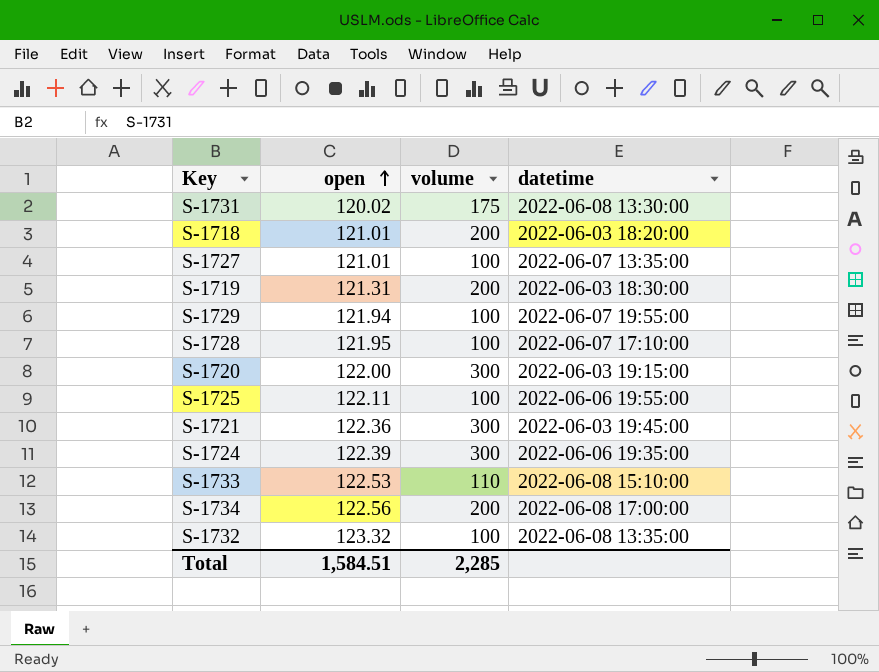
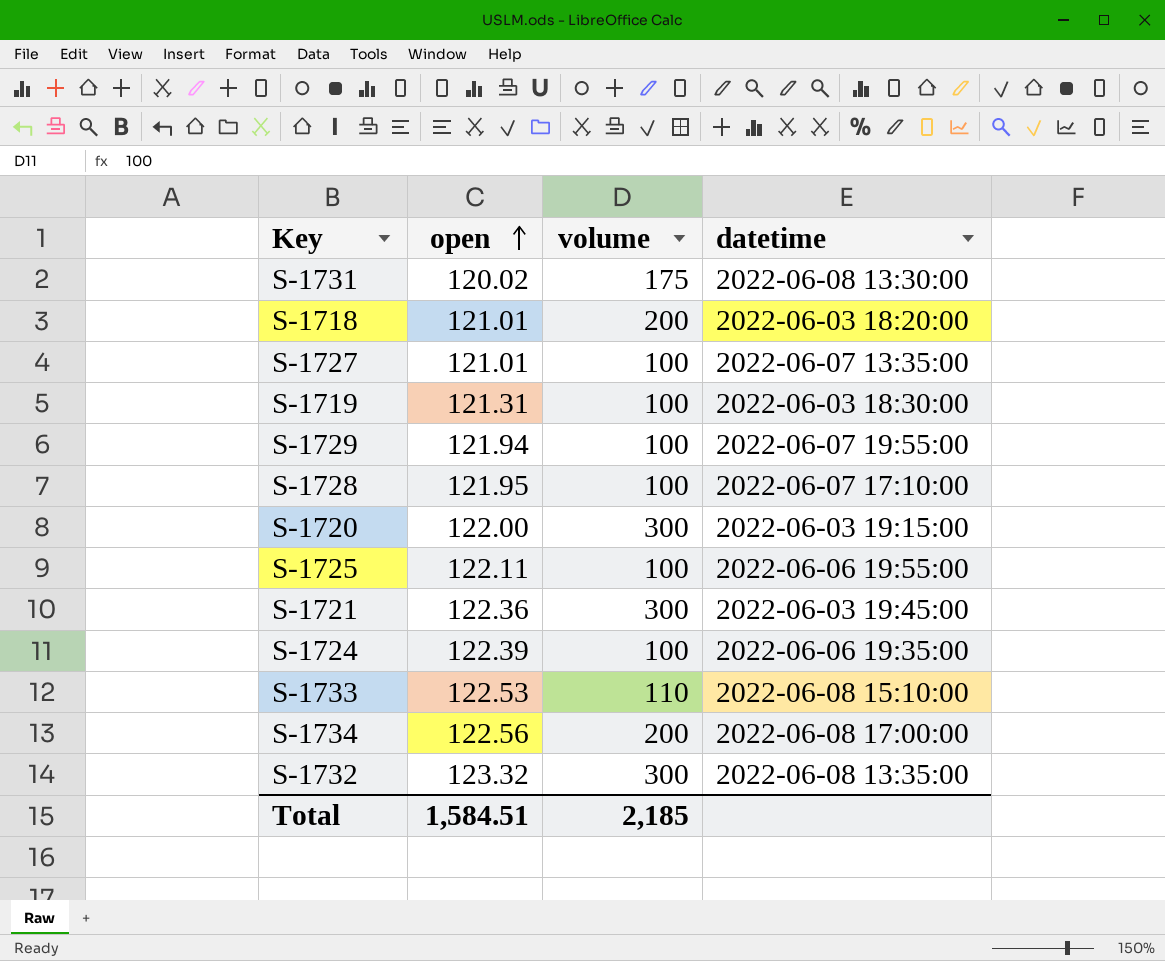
S-1719 | volume: 200 -> 100
S-1724 | volume: 300 -> 100
S-1732 | volume: 100 -> 300
Total | volume: 2,285 -> 2,185

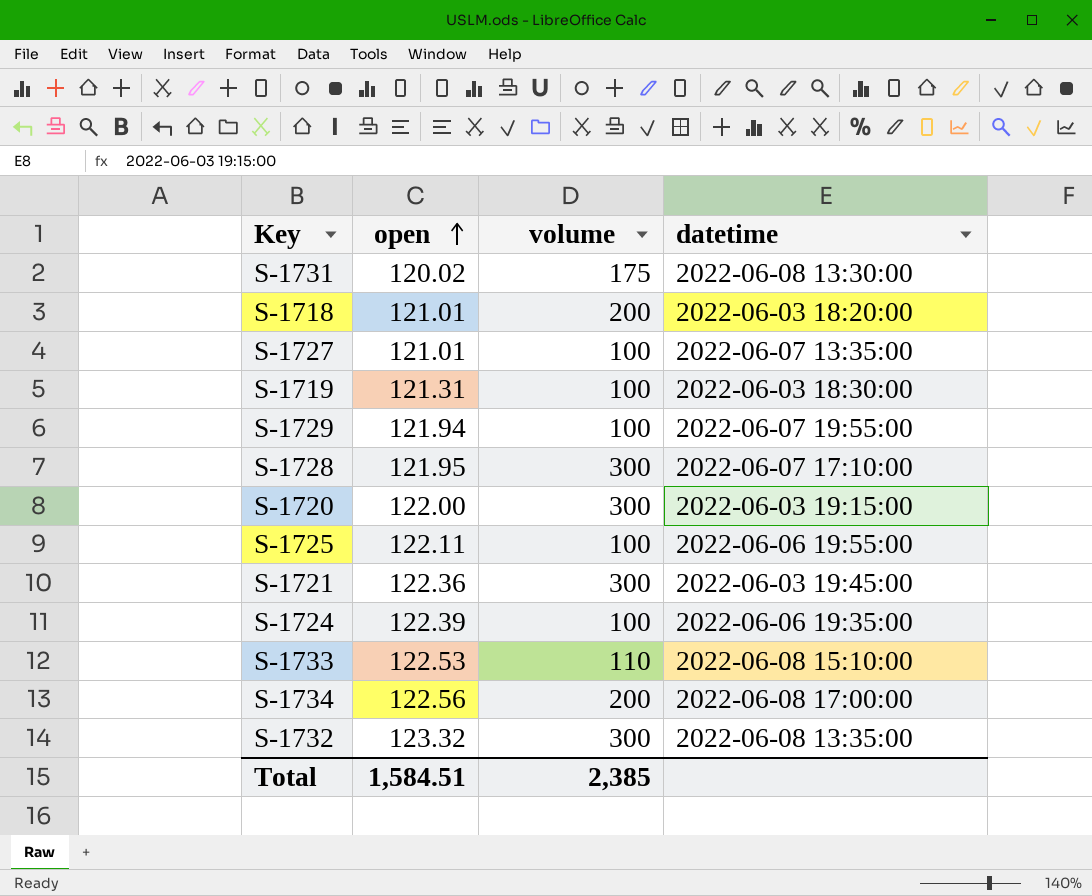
S-1728 | volume: 100 -> 300
Total | volume: 2,185 -> 2,385

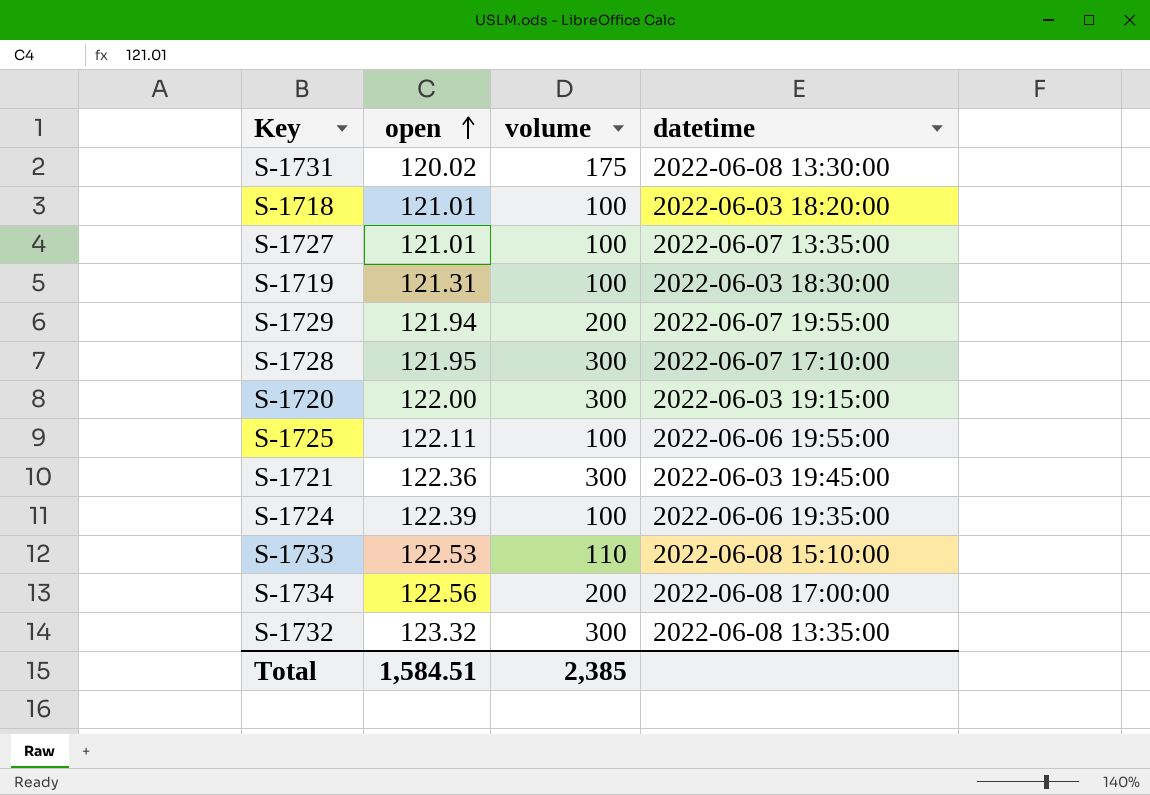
S-1718 | volume: 200 -> 100
S-1729 | volume: 100 -> 200

